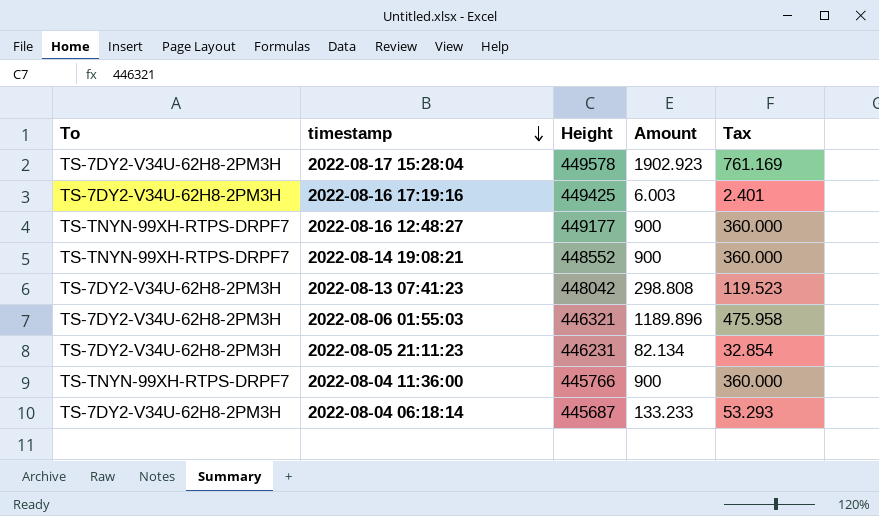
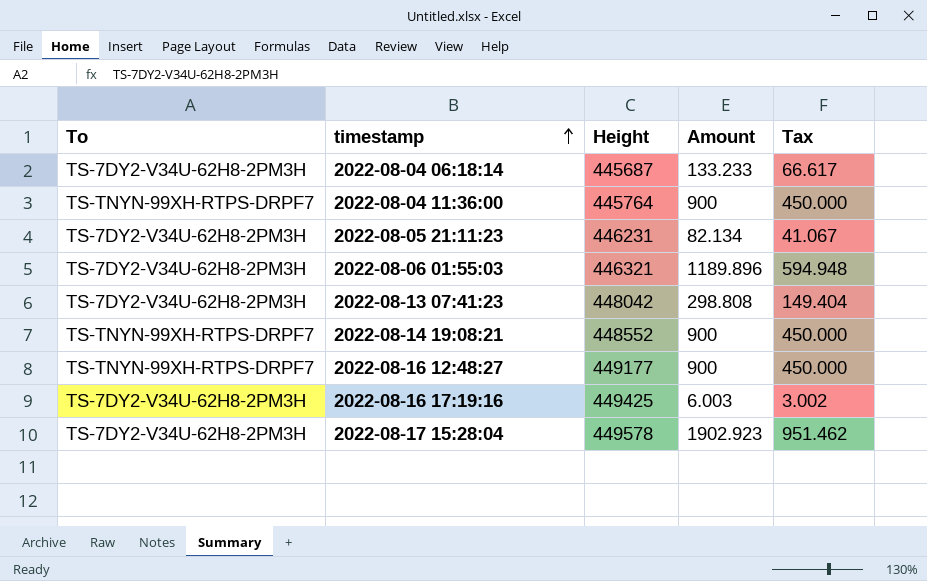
row order: timestamp descending -> timestamp ascending
column Tax | formula: [Amount] * 0.4 -> [Amount] * 0.5
2022-08-04 11:36:00 | Height: 445766 -> 445764

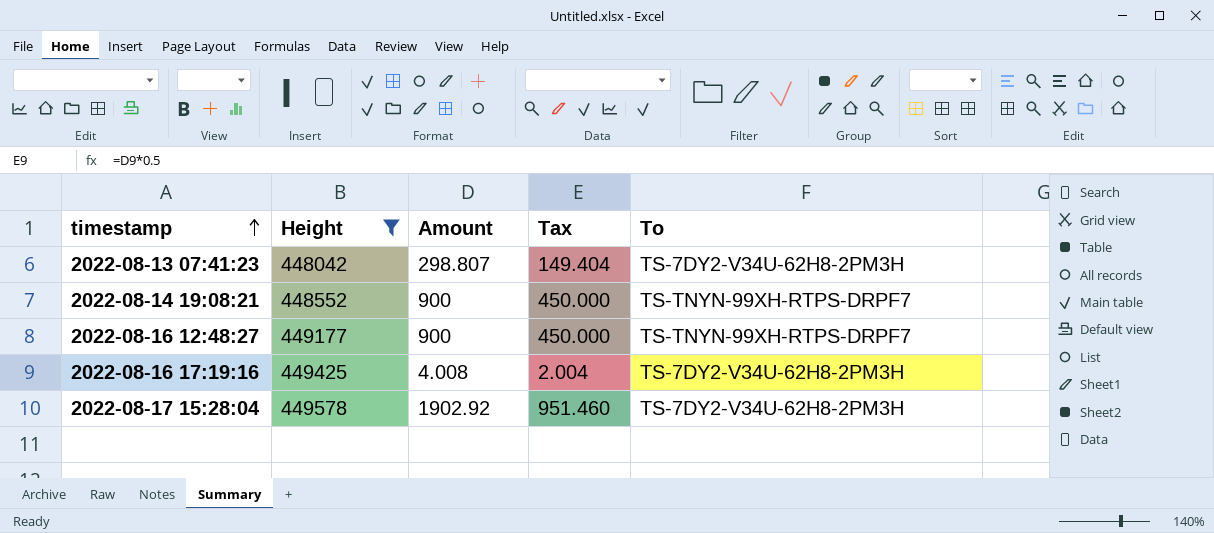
filter: none -> Height >= 448042
column To | position: 1 -> 5
2022-08-13 07:41:23 | Amount: 298.808 -> 298.807
2022-08-16 17:19:16 | Amount: 6.003 -> 4.008
2022-08-16 17:19:16 | Tax: 3.002 -> 2.004
2022-08-17 15:28:04 | Amount: 1902.923 -> 1902.92
2022-08-17 15:28:04 | Tax: 951.462 -> 951.460

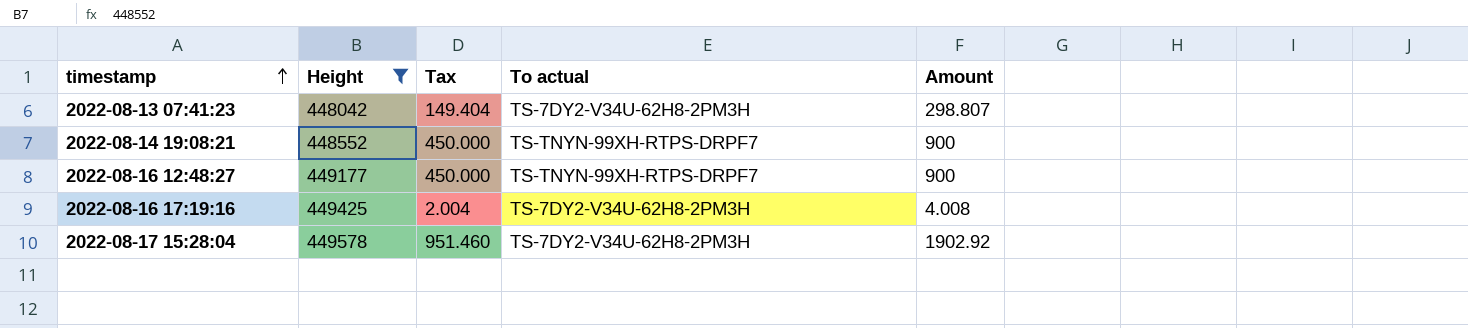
column name: To -> To actual
column Amount | position: 3 -> 5

